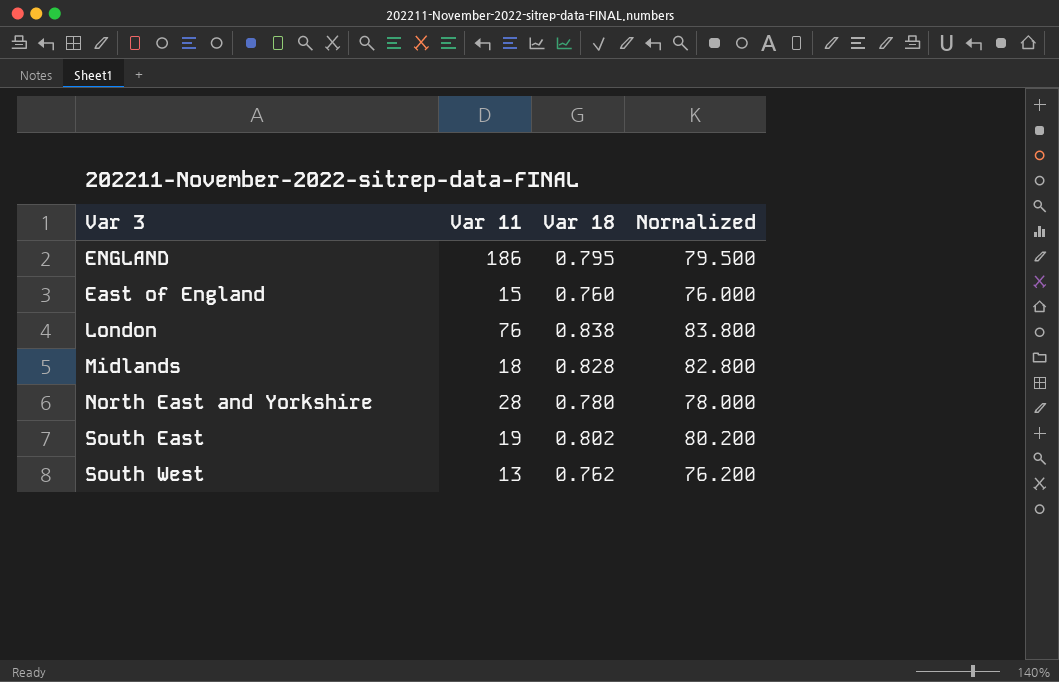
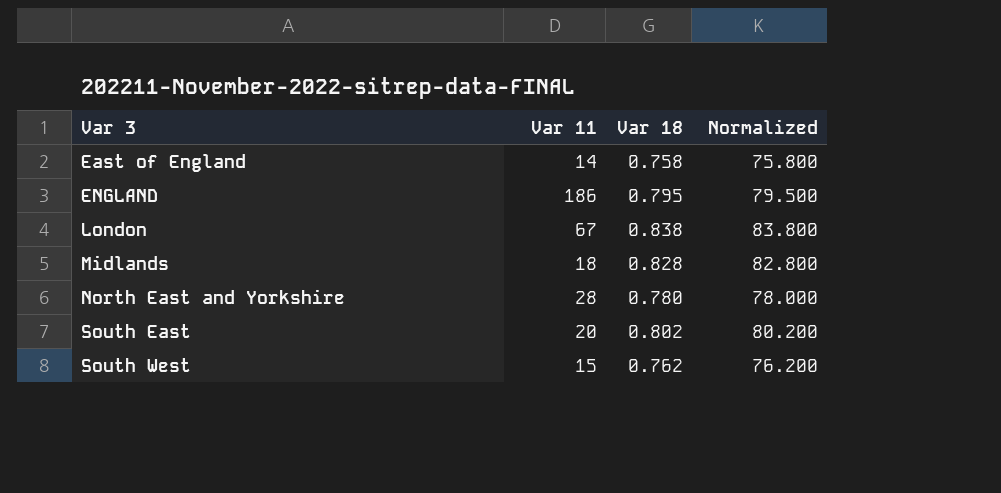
row order: none -> Var 3 ascending
East of England | Var 11: 15 -> 14
East of England | Var 18: 0.760 -> 0.758
East of England | Normalized: 76.000 -> 75.800
London | Var 11: 76 -> 67
South East | Var 11: 19 -> 20
South West | Var 11: 13 -> 15

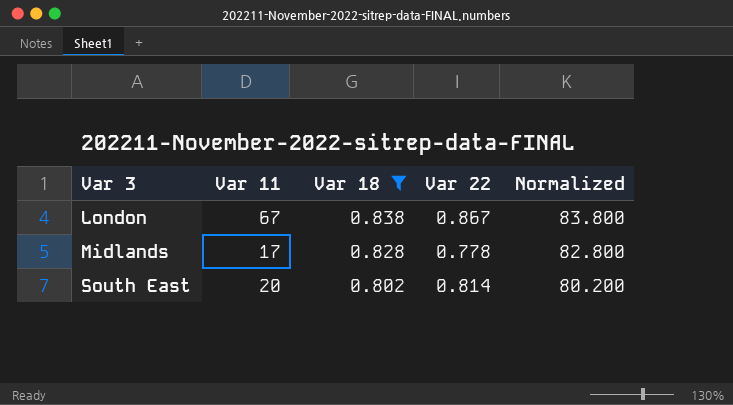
filter: none -> Var 18 >= 0.802
column Var 22 | position: none -> 4
Midlands | Var 11: 18 -> 17

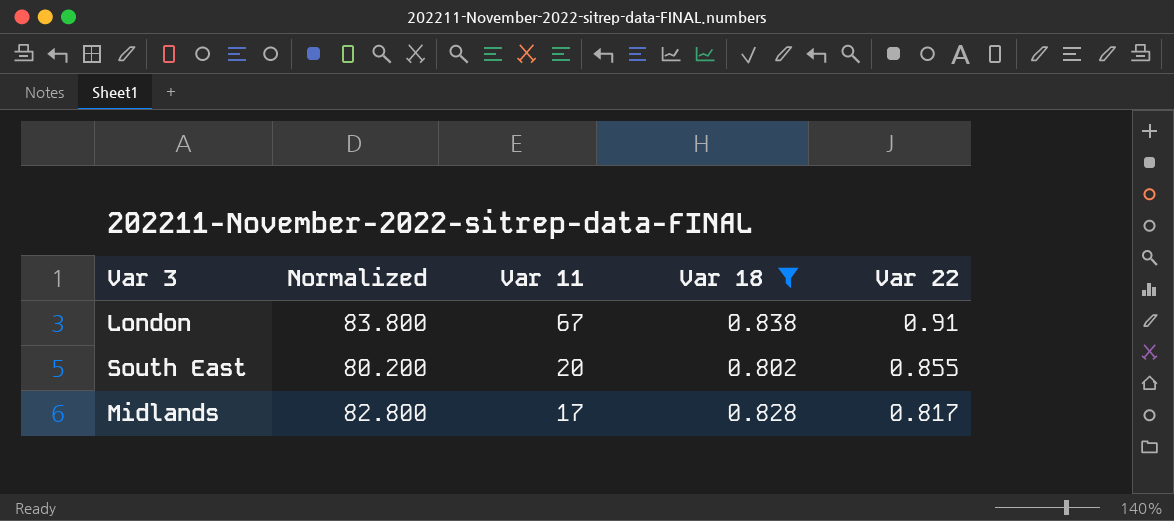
row order: Var 3 ascending -> Var 11 descending
column Normalized | position: 5 -> 2
London | Var 22: 0.867 -> 0.91
South East | Var 22: 0.814 -> 0.855
Midlands | Var 22: 0.778 -> 0.817

